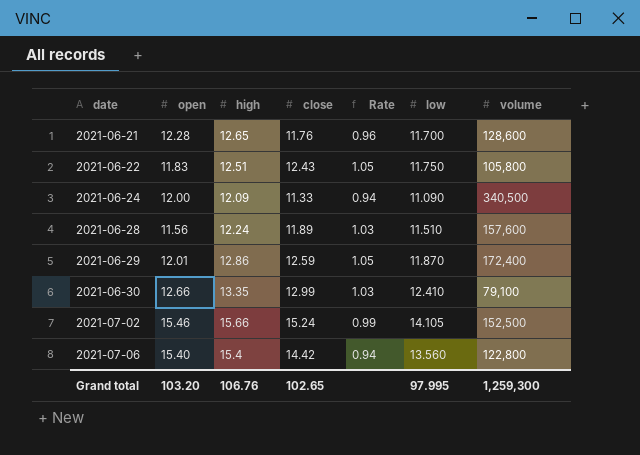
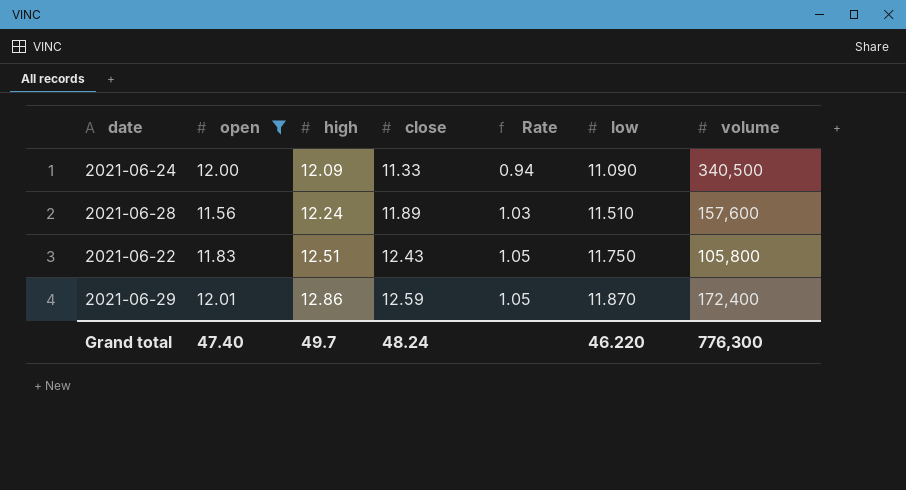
filter: none -> open <= 12.01
row order: date ascending -> high ascending
Grand total | open: 103.20 -> 47.40
Grand total | high: 106.76 -> 49.7
Grand total | close: 102.65 -> 48.24
Grand total | low: 97.995 -> 46.220
Grand total | volume: 1,259,300 -> 776,300

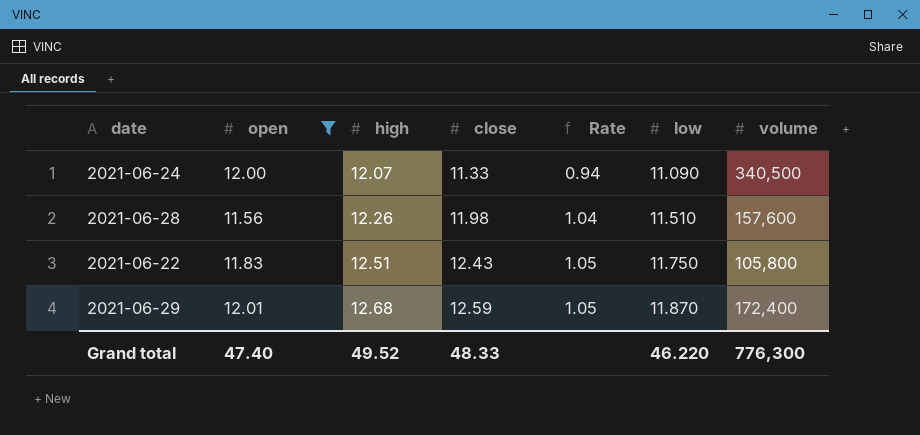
2021-06-24 | high: 12.09 -> 12.07
2021-06-28 | high: 12.24 -> 12.26
2021-06-28 | close: 11.89 -> 11.98
2021-06-28 | Rate: 1.03 -> 1.04
2021-06-29 | high: 12.86 -> 12.68
Grand total | high: 49.7 -> 49.52
Grand total | close: 48.24 -> 48.33

